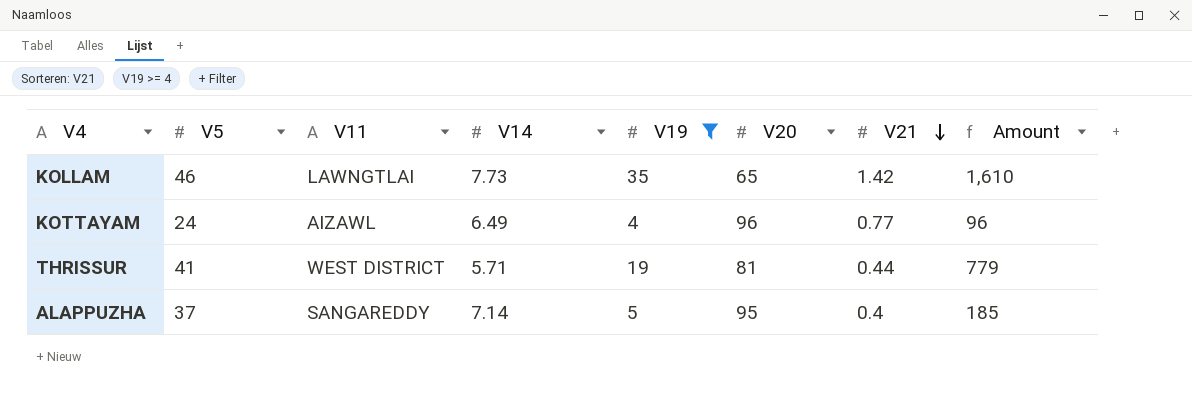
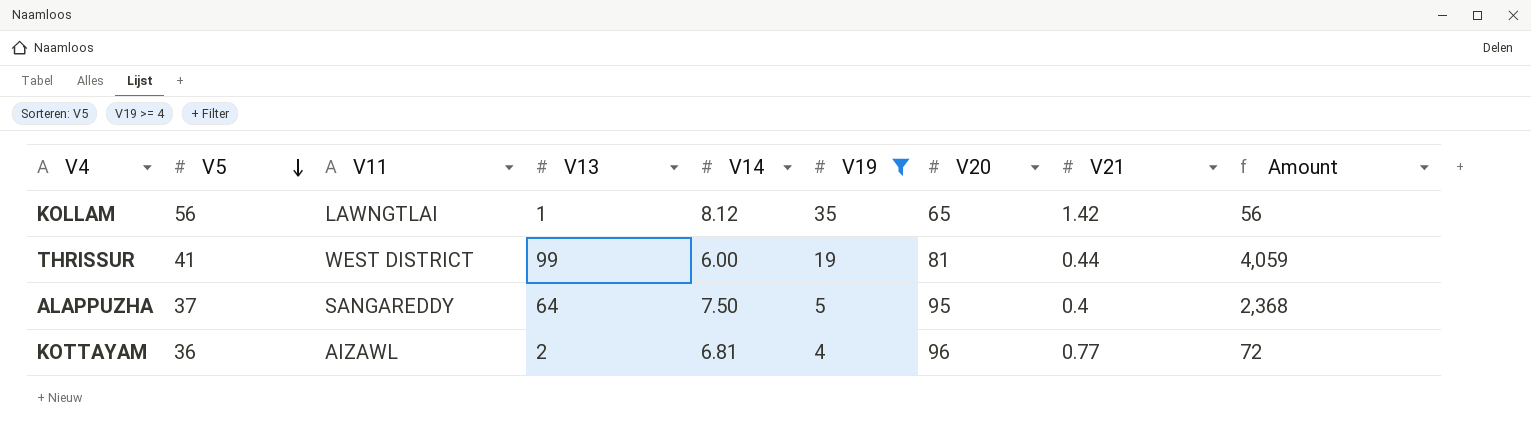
row order: V21 descending -> V5 descending
column V13 | position: none -> 4
column Amount | formula: [V5] * [V19] -> [V5] * [V13]
KOLLAM | V5: 46 -> 56
KOLLAM | V14: 7.73 -> 8.12
THRISSUR | V14: 5.71 -> 6.00
ALAPPUZHA | V14: 7.14 -> 7.50
KOTTAYAM | V5: 24 -> 36
KOTTAYAM | V14: 6.49 -> 6.81

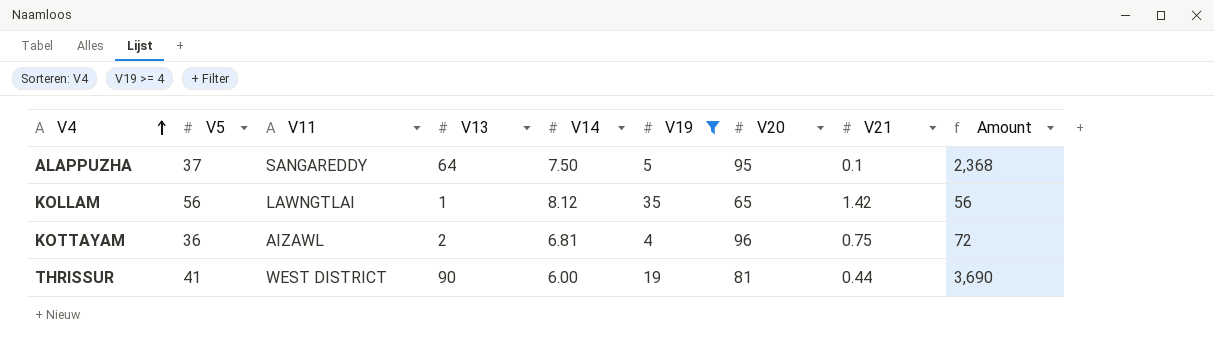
row order: V5 descending -> V4 ascending
ALAPPUZHA | V21: 0.4 -> 0.1
KOTTAYAM | V21: 0.77 -> 0.75
THRISSUR | V13: 99 -> 90
THRISSUR | Amount: 4,059 -> 3,690

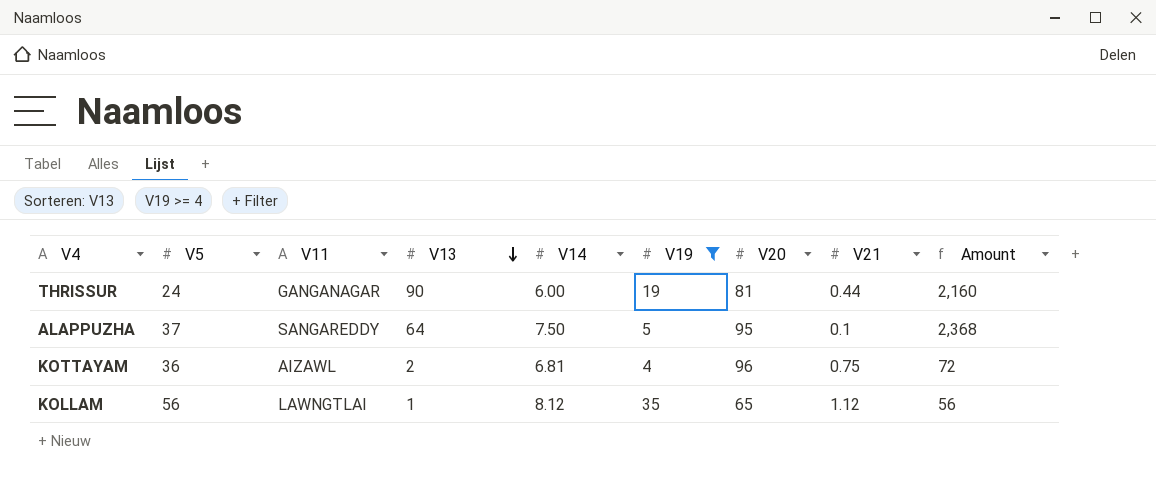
row order: V4 ascending -> V13 descending
THRISSUR | V5: 41 -> 24
THRISSUR | V11: WEST DISTRICT -> GANGANAGAR
THRISSUR | Amount: 3,690 -> 2,160
KOLLAM | V21: 1.42 -> 1.12

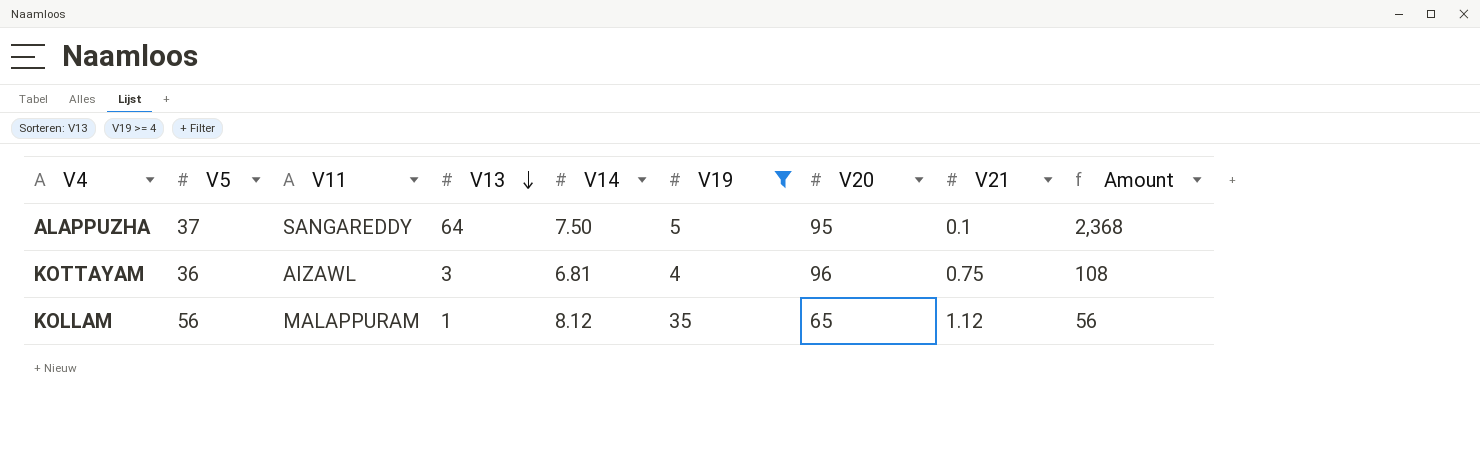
row THRISSUR: 24 | GANGANAGAR | 90 | 6.00 | 19 | 81 | 0.44 | 2,160 -> none
KOTTAYAM | V13: 2 -> 3
KOTTAYAM | Amount: 72 -> 108
KOLLAM | V11: LAWNGTLAI -> MALAPPURAM

